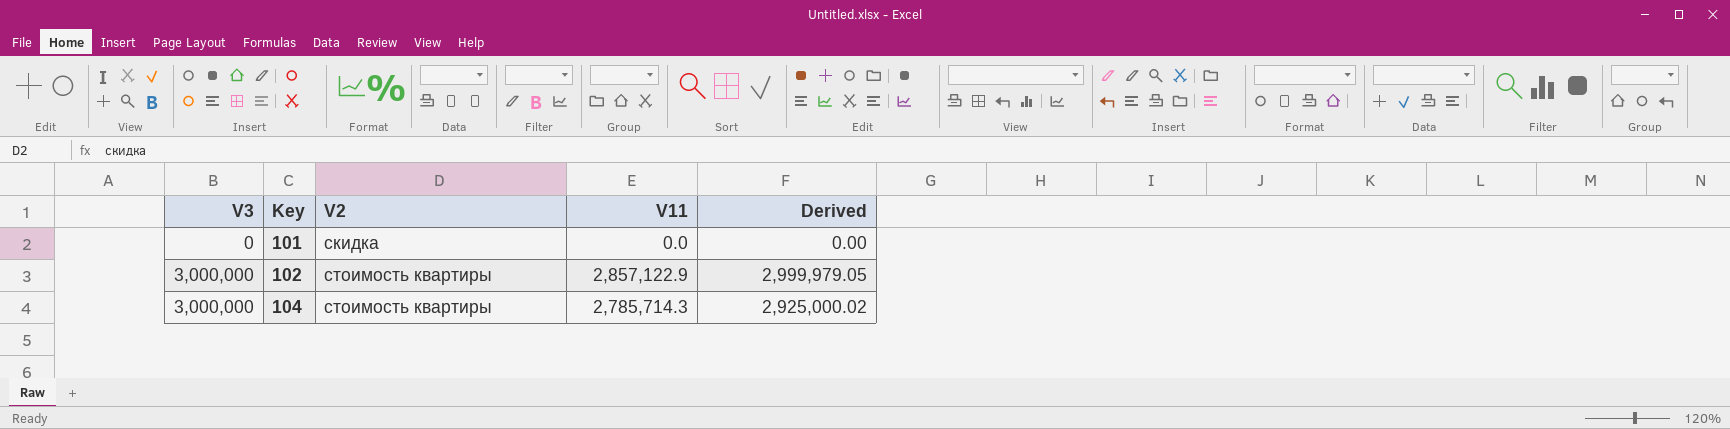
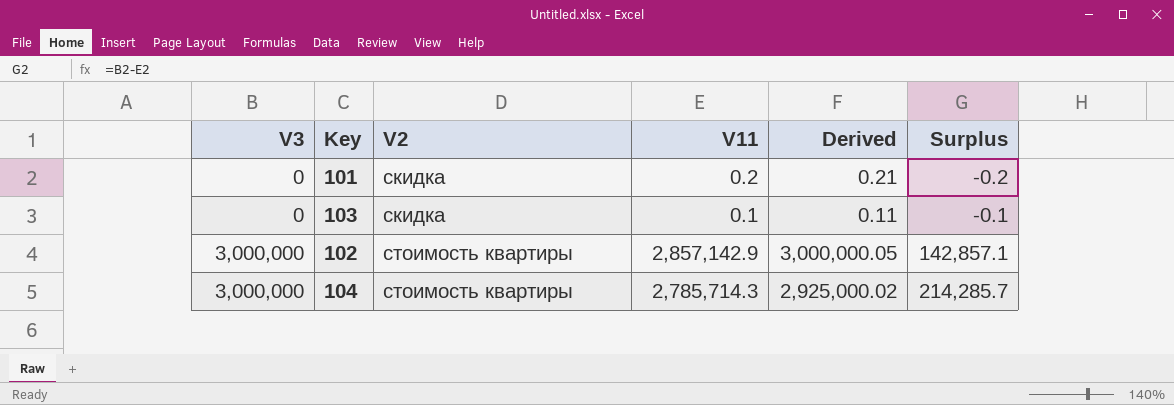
column Surplus | formula: none -> [V3] - [V11]
101 | V11: 0.0 -> 0.2
101 | Derived: 0.00 -> 0.21
row 103: none -> 0 | скидка | 0.1 | 0.11 | -0.1
102 | V11: 2,857,122.9 -> 2,857,142.9
102 | Derived: 2,999,979.05 -> 3,000,000.05

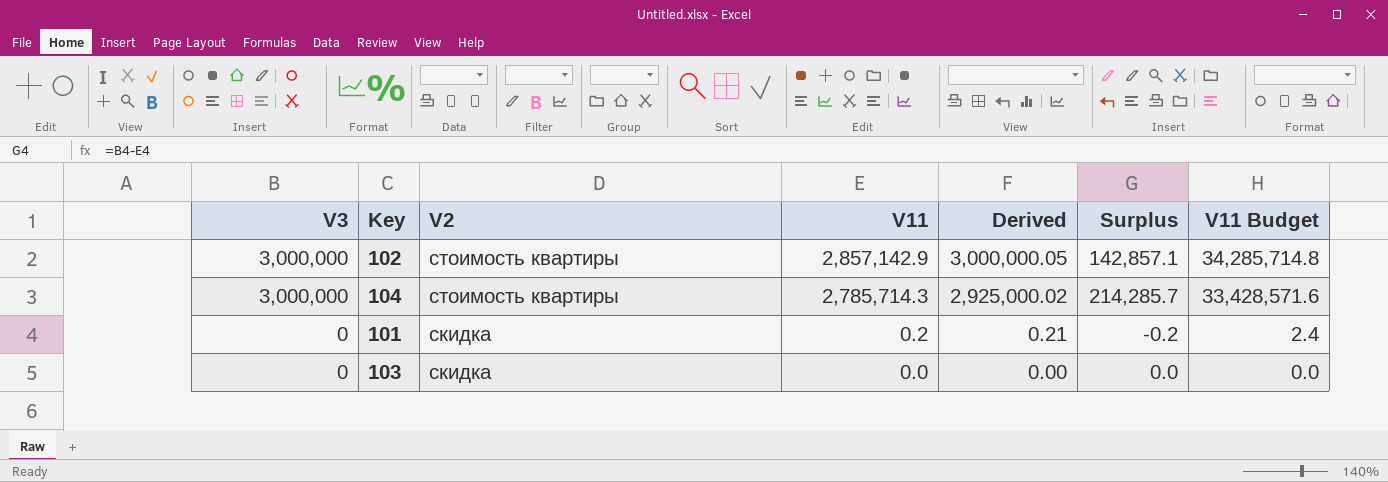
row order: V3 ascending -> V3 descending
column V11 Budget | formula: none -> [V11] * 12
103 | V11: 0.1 -> 0.0
103 | Derived: 0.11 -> 0.00
103 | Surplus: -0.1 -> 0.0

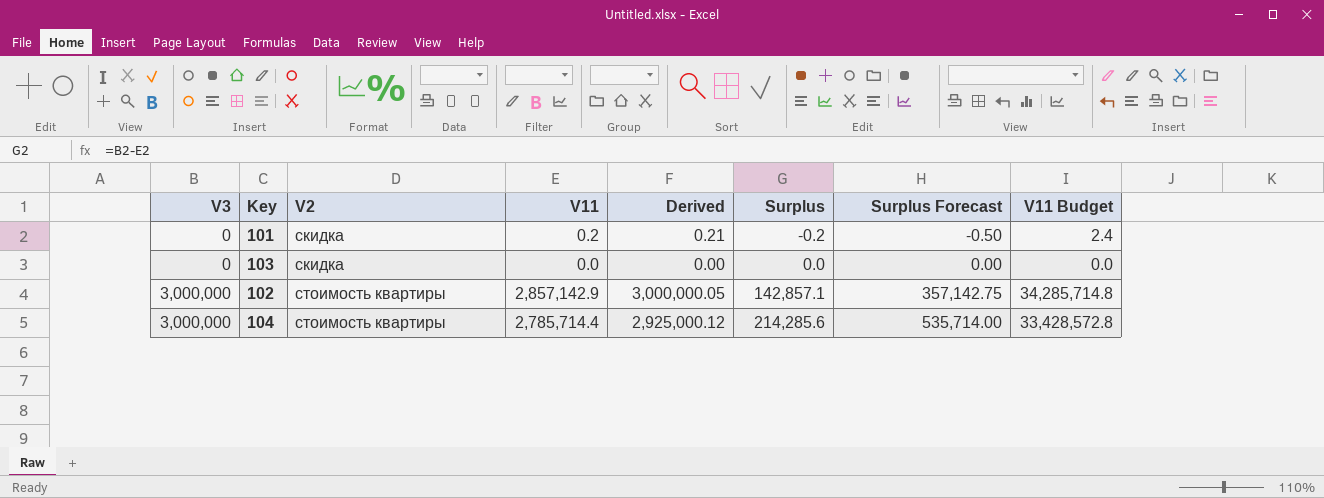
row order: V3 descending -> V3 ascending
column Surplus Forecast | formula: none -> [Surplus] * 2.5
104 | V11: 2,785,714.3 -> 2,785,714.4
104 | Derived: 2,925,000.02 -> 2,925,000.12
104 | Surplus: 214,285.7 -> 214,285.6
104 | V11 Budget: 33,428,571.6 -> 33,428,572.8

